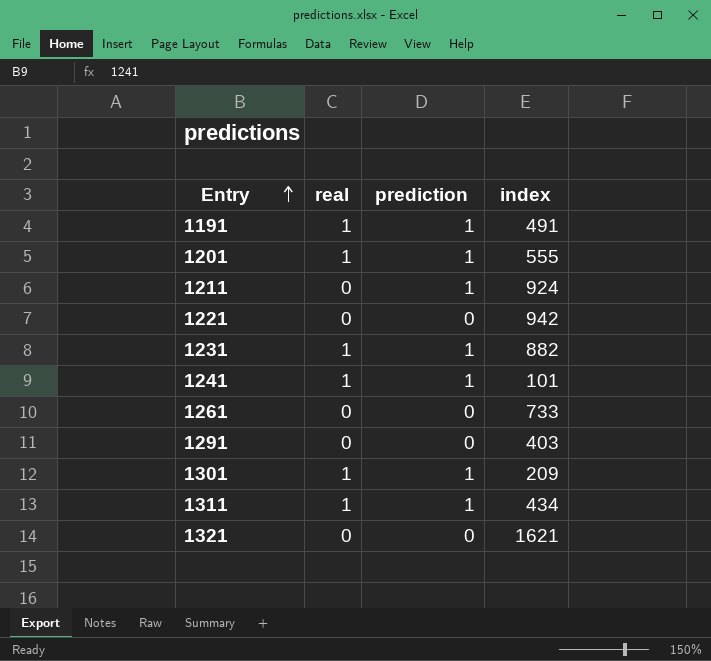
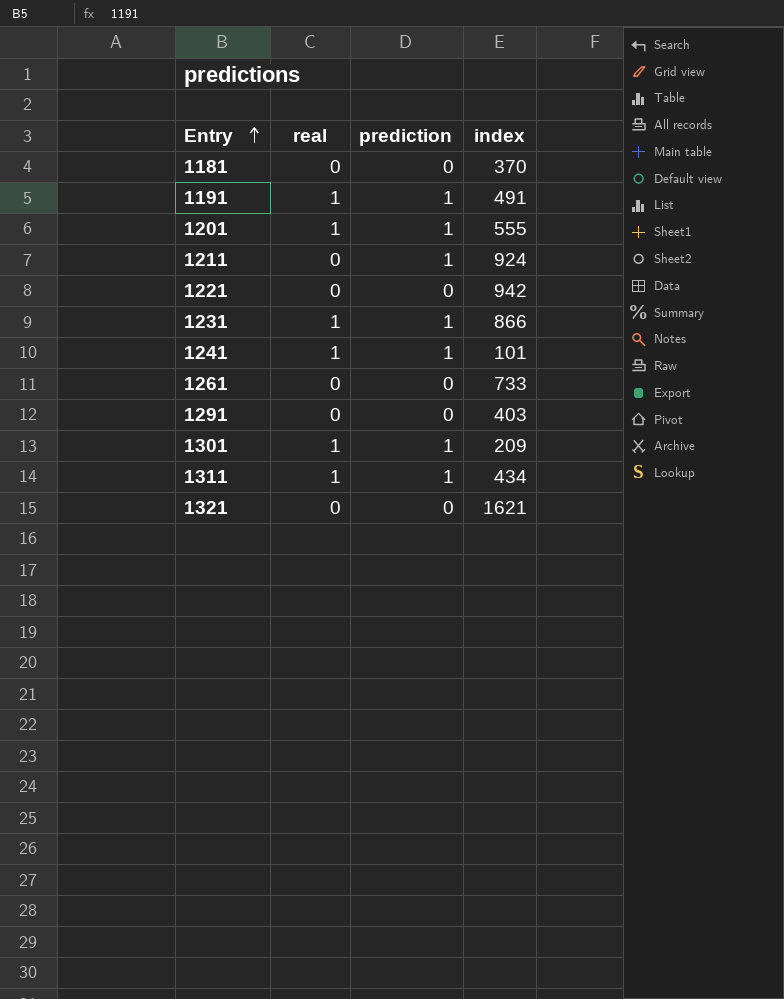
row 1181: none -> 0 | 0 | 370
1231 | index: 882 -> 866

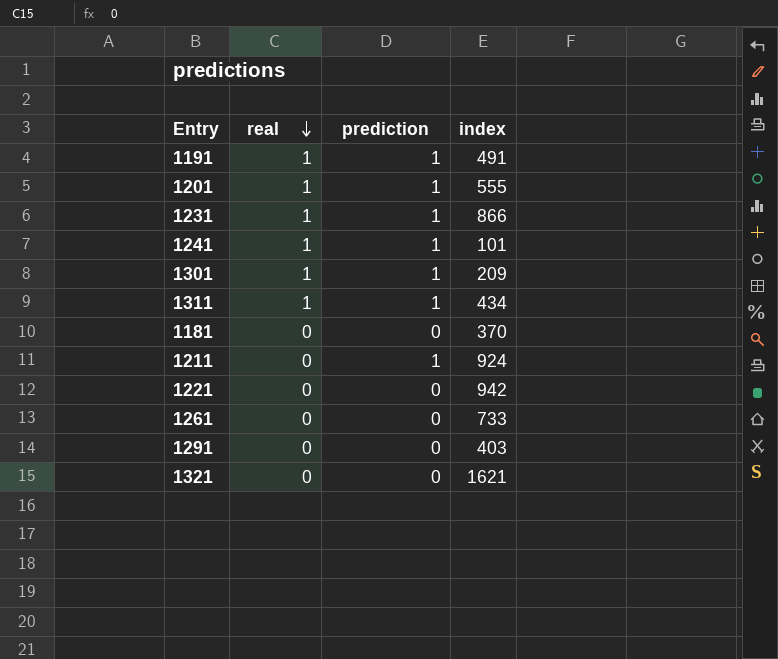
row order: Entry ascending -> real descending

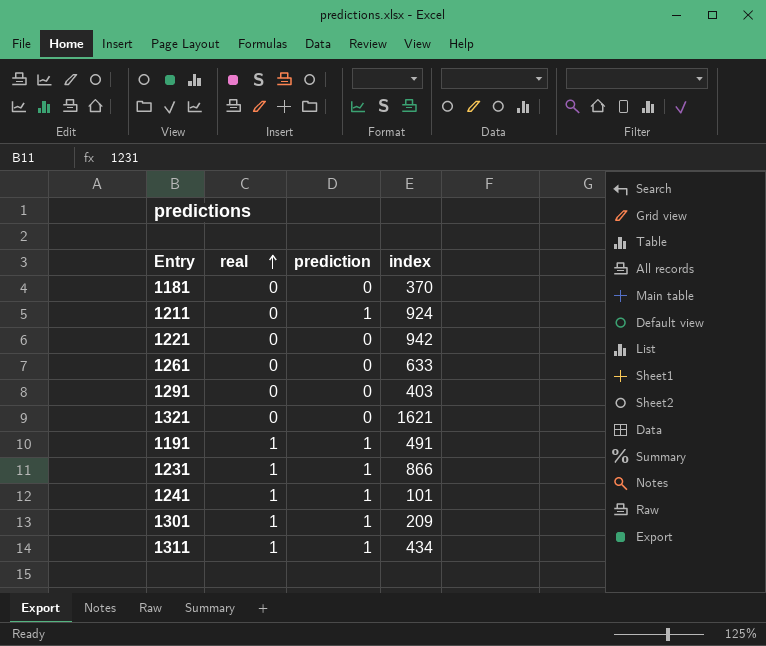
row order: real descending -> real ascending
row 1201: 1 | 1 | 555 -> none
1261 | index: 733 -> 633

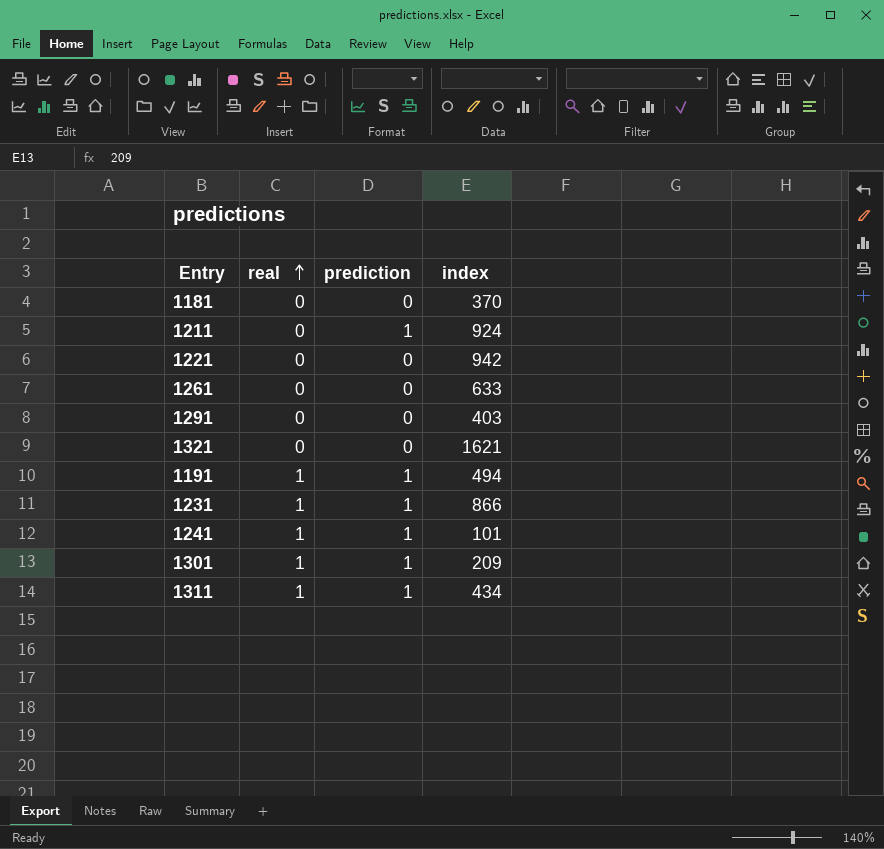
1191 | index: 491 -> 494

